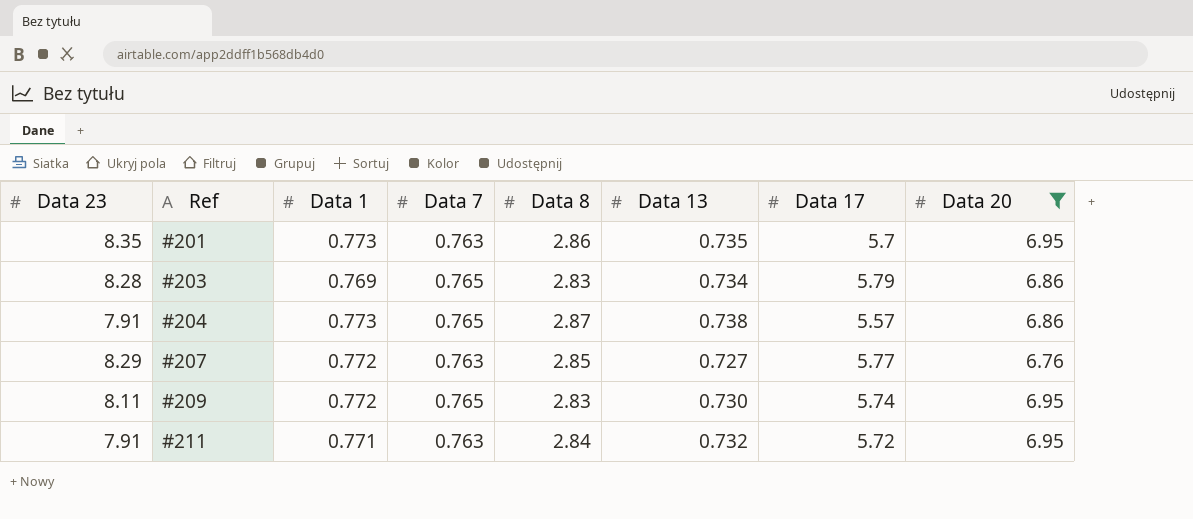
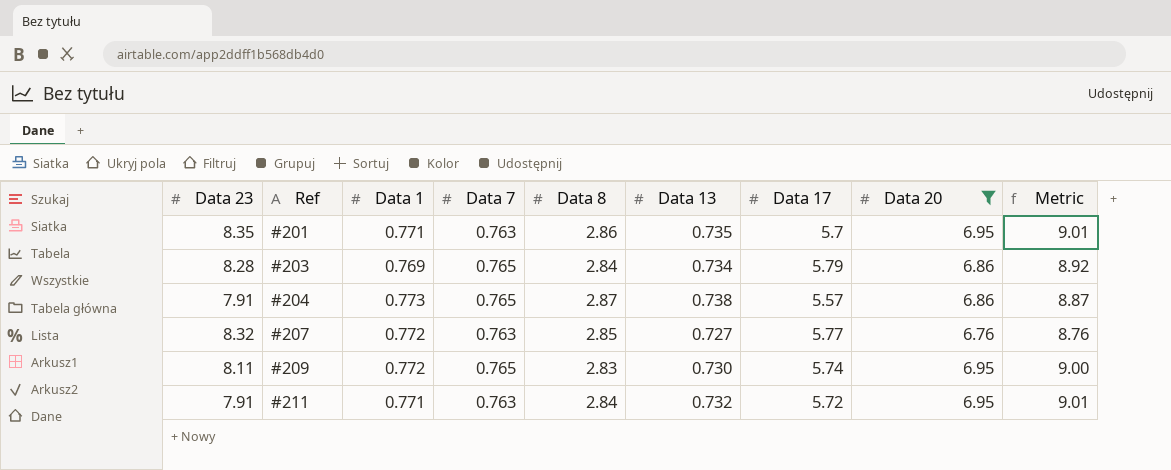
column Metric | formula: none -> [Data 20] / [Data 1]
#201 | Data 1: 0.773 -> 0.771
#203 | Data 8: 2.83 -> 2.84
#207 | Data 23: 8.29 -> 8.32

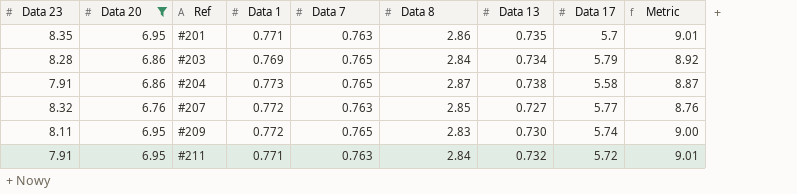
column Data 20 | position: 8 -> 2
#204 | Data 17: 5.57 -> 5.58

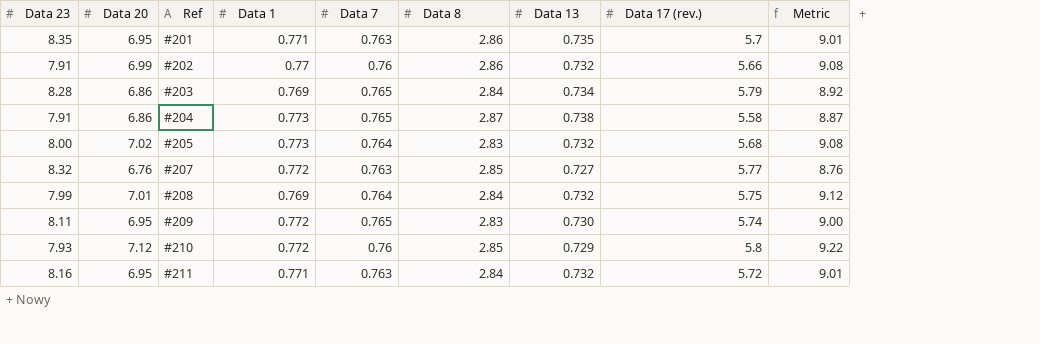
filter: Data 20 <= 6.95 -> none
column name: Data 17 -> Data 17 (rev.)
#211 | Data 23: 7.91 -> 8.16

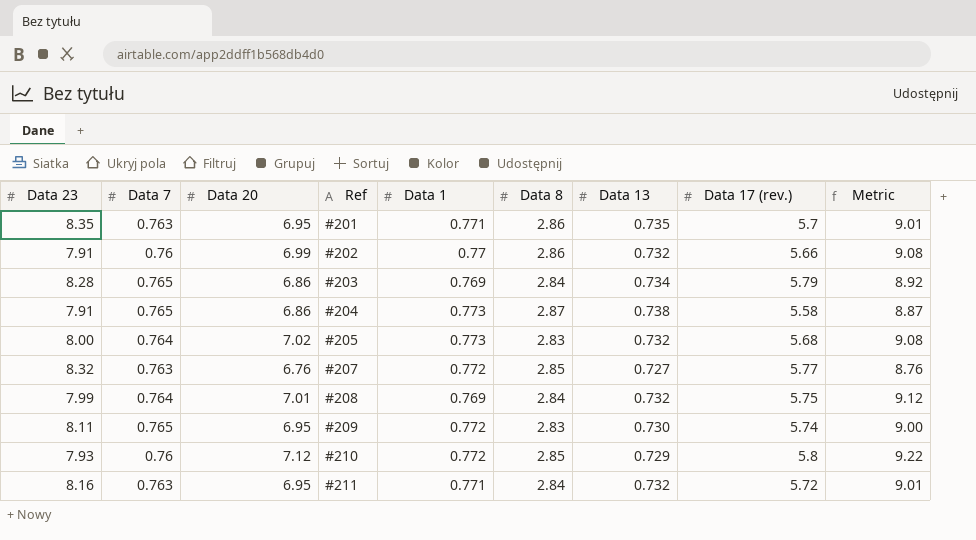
column Data 7 | position: 5 -> 2

